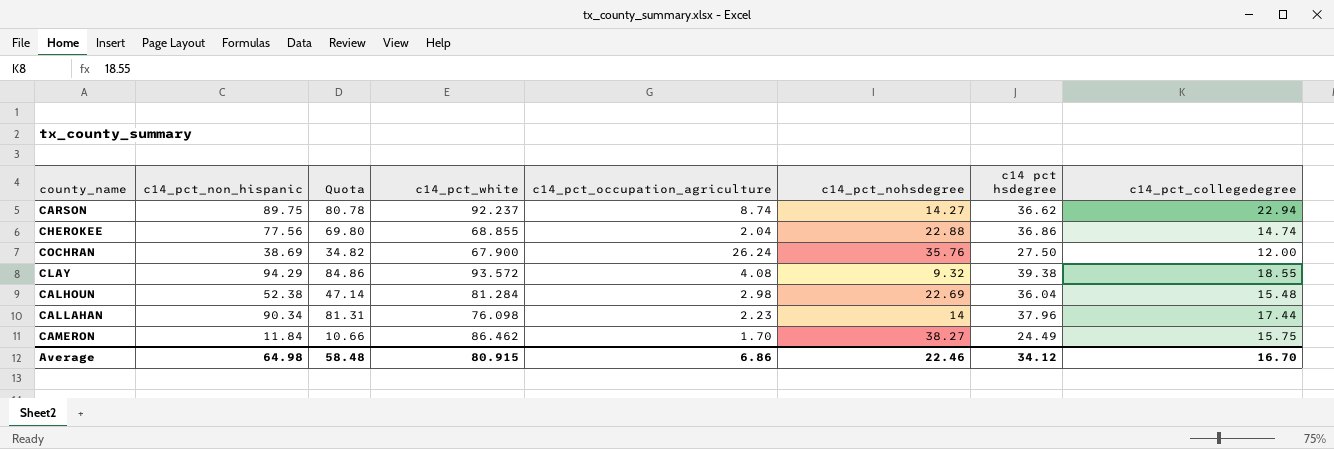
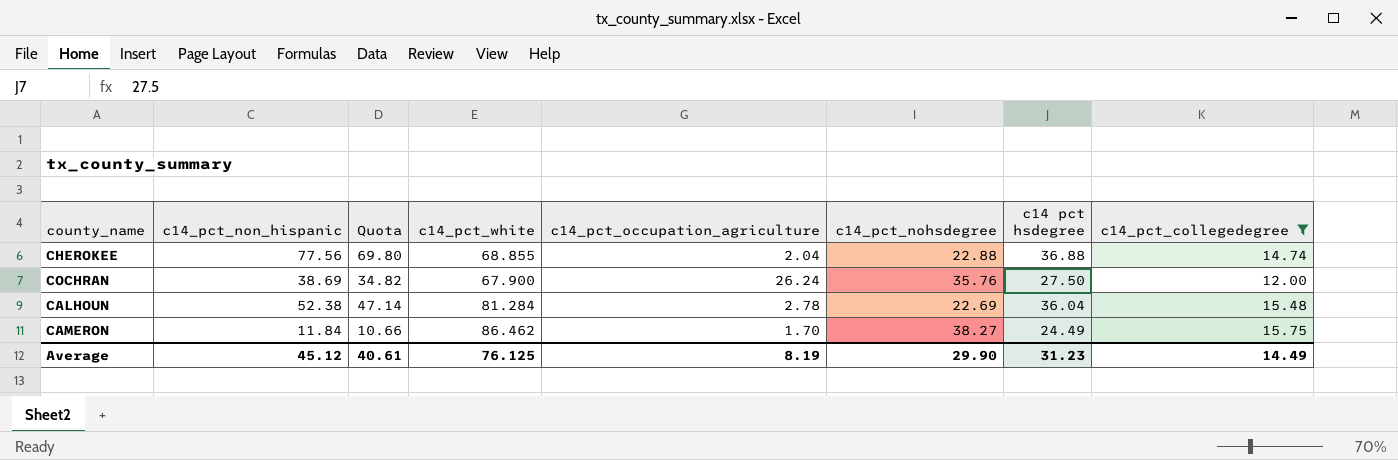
filter: none -> c14_pct_collegedegree <= 15.75
CHEROKEE | c14 pct hsdegree: 36.86 -> 36.88
CALHOUN | c14_pct_occupation_agriculture: 2.98 -> 2.78
Average | c14_pct_non_hispanic: 64.98 -> 45.12
Average | Quota: 58.48 -> 40.61
Average | c14_pct_white: 80.915 -> 76.125
Average | c14_pct_occupation_agriculture: 6.86 -> 8.19
Average | c14_pct_nohsdegree: 22.46 -> 29.90
Average | c14 pct hsdegree: 34.12 -> 31.23
Average | c14_pct_collegedegree: 16.70 -> 14.49

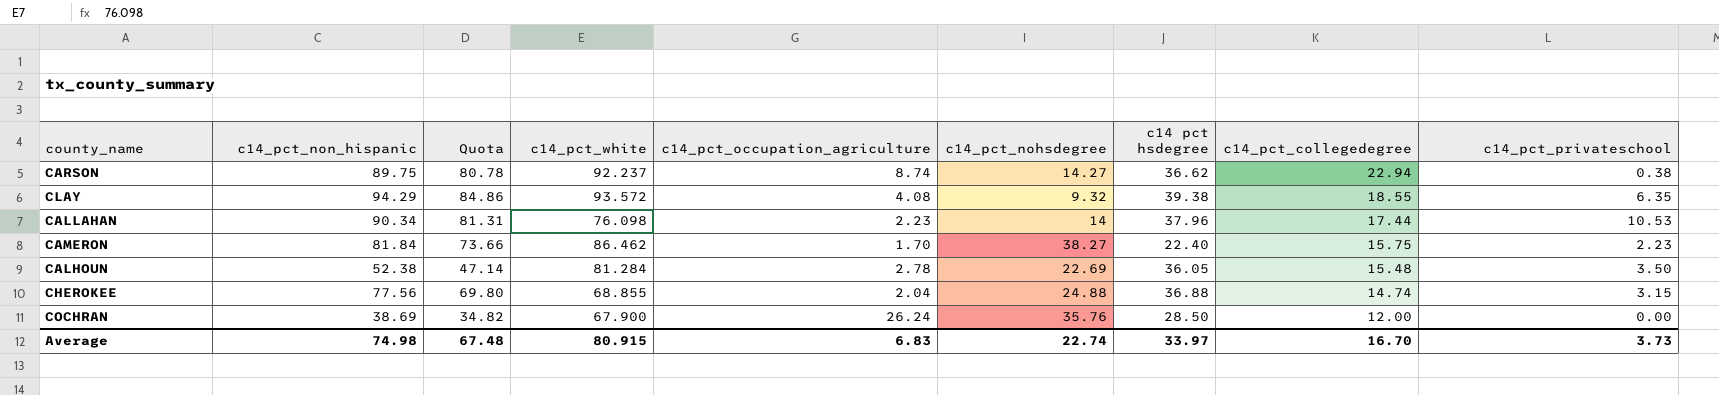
filter: c14_pct_collegedegree <= 15.75 -> none
row order: none -> c14_pct_collegedegree descending
column c14_pct_privateschool | position: none -> 9
CAMERON | c14_pct_non_hispanic: 11.84 -> 81.84
CAMERON | Quota: 10.66 -> 73.66
CAMERON | c14 pct hsdegree: 24.49 -> 22.40
CALHOUN | c14 pct hsdegree: 36.04 -> 36.05
CHEROKEE | c14_pct_nohsdegree: 22.88 -> 24.88
COCHRAN | c14 pct hsdegree: 27.50 -> 28.50
Average | c14_pct_non_hispanic: 45.12 -> 74.98
Average | Quota: 40.61 -> 67.48
Average | c14_pct_white: 76.125 -> 80.915
Average | c14_pct_occupation_agriculture: 8.19 -> 6.83
Average | c14_pct_nohsdegree: 29.90 -> 22.74
Average | c14 pct hsdegree: 31.23 -> 33.97
Average | c14_pct_collegedegree: 14.49 -> 16.70

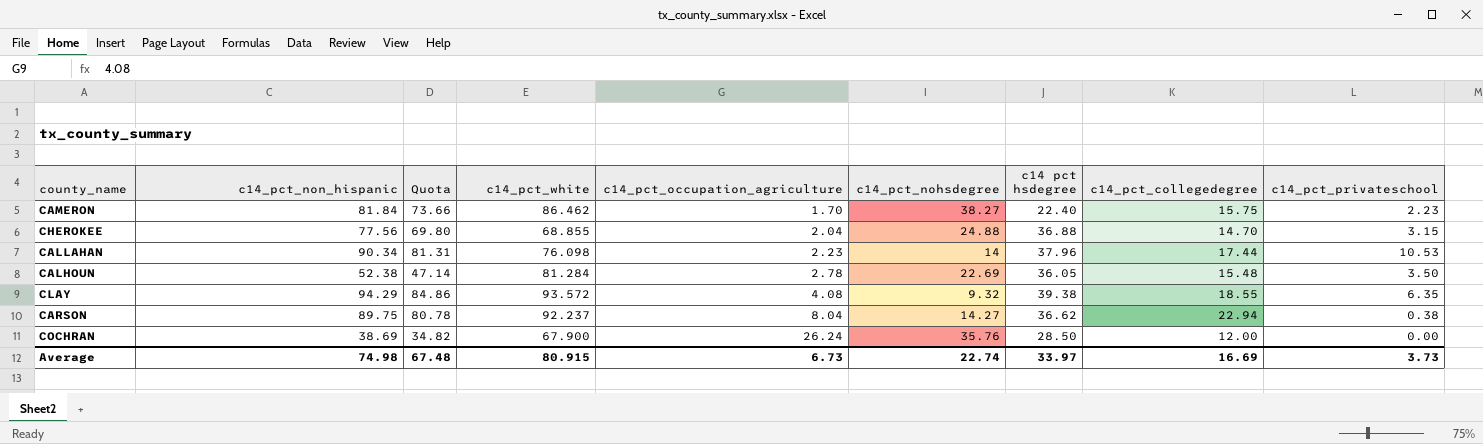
row order: c14_pct_collegedegree descending -> c14_pct_occupation_agriculture ascending
CHEROKEE | c14_pct_collegedegree: 14.74 -> 14.70
CARSON | c14_pct_occupation_agriculture: 8.74 -> 8.04
Average | c14_pct_occupation_agriculture: 6.83 -> 6.73
Average | c14_pct_collegedegree: 16.70 -> 16.69

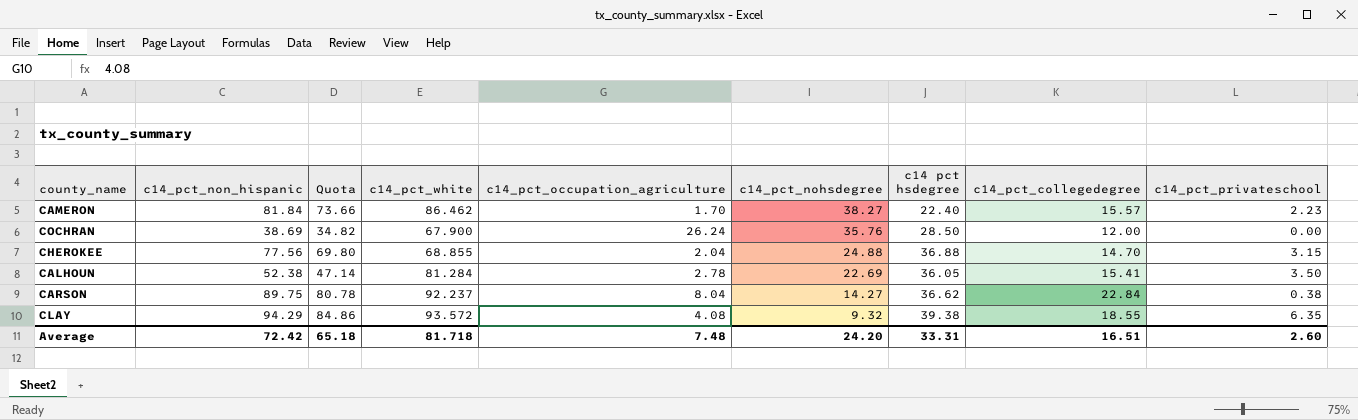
row order: c14_pct_occupation_agriculture ascending -> c14_pct_nohsdegree descending
row CALLAHAN: 90.34 | 81.31 | 76.098 | 2.23 | 14 | 37.96 | 17.44 | 10.53 -> none
CAMERON | c14_pct_collegedegree: 15.75 -> 15.57
CALHOUN | c14_pct_collegedegree: 15.48 -> 15.41
CARSON | c14_pct_collegedegree: 22.94 -> 22.84
Average | c14_pct_non_hispanic: 74.98 -> 72.42
Average | Quota: 67.48 -> 65.18
Average | c14_pct_white: 80.915 -> 81.718
Average | c14_pct_occupation_agriculture: 6.73 -> 7.48
Average | c14_pct_nohsdegree: 22.74 -> 24.20
Average | c14 pct hsdegree: 33.97 -> 33.31
Average | c14_pct_collegedegree: 16.69 -> 16.51
Average | c14_pct_privateschool: 3.73 -> 2.60

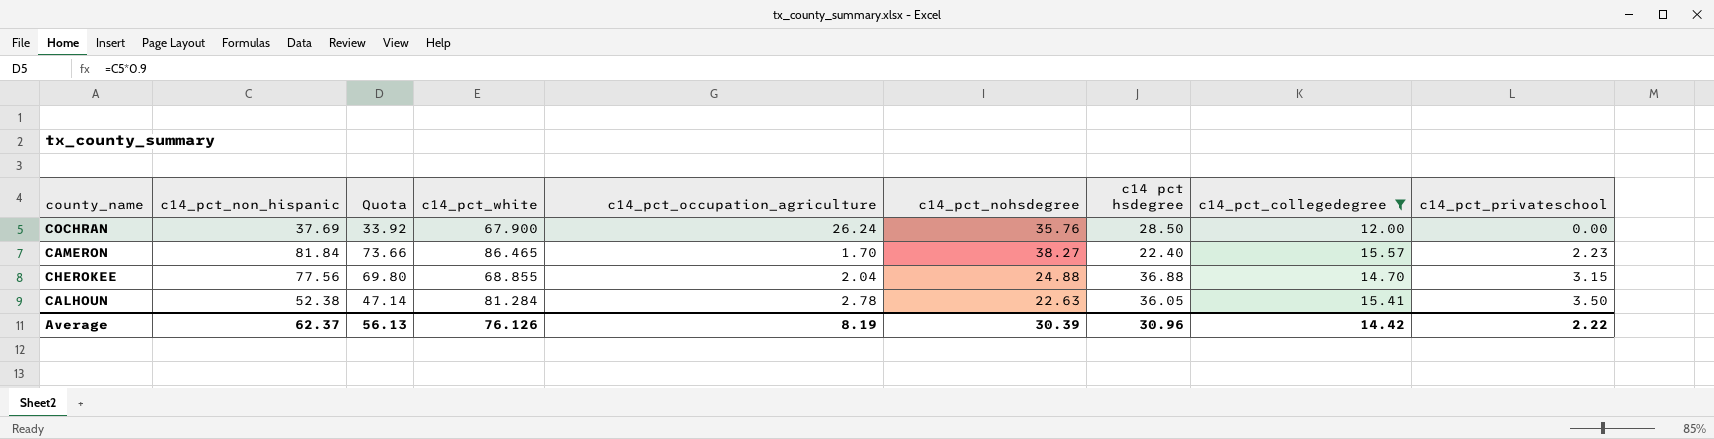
filter: none -> c14_pct_collegedegree <= 15.57
row order: c14_pct_nohsdegree descending -> c14_pct_privateschool ascending
COCHRAN | c14_pct_non_hispanic: 38.69 -> 37.69
COCHRAN | Quota: 34.82 -> 33.92
CAMERON | c14_pct_white: 86.462 -> 86.465
CALHOUN | c14_pct_nohsdegree: 22.69 -> 22.63
Average | c14_pct_non_hispanic: 72.42 -> 62.37
Average | Quota: 65.18 -> 56.13
Average | c14_pct_white: 81.718 -> 76.126
Average | c14_pct_occupation_agriculture: 7.48 -> 8.19
Average | c14_pct_nohsdegree: 24.20 -> 30.39
Average | c14 pct hsdegree: 33.31 -> 30.96
Average | c14_pct_collegedegree: 16.51 -> 14.42
Average | c14_pct_privateschool: 2.60 -> 2.22

